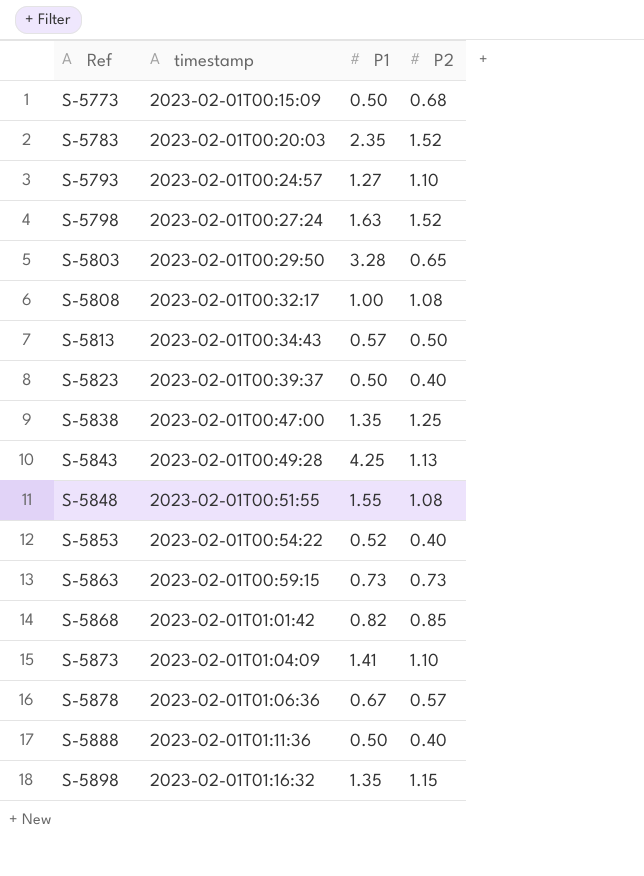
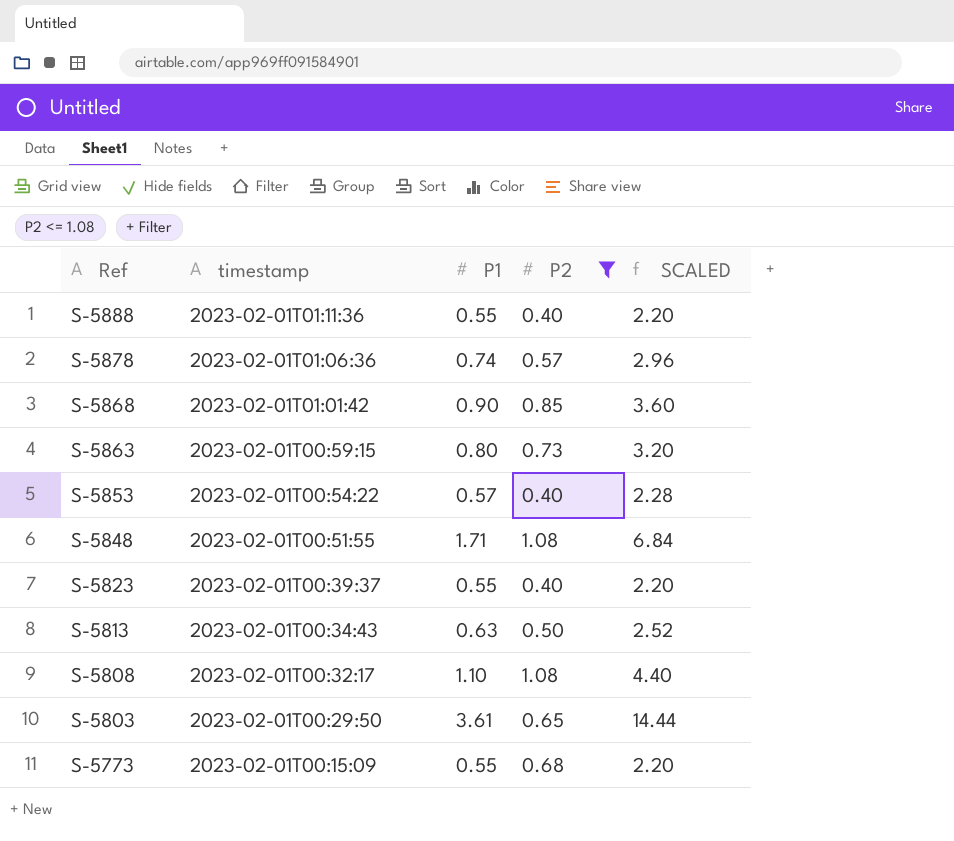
filter: none -> P2 <= 1.08
row order: Ref ascending -> Ref descending
column SCALED | formula: none -> [P1] * 4
S-5888 | P1: 0.50 -> 0.55
S-5878 | P1: 0.67 -> 0.74
S-5868 | P1: 0.82 -> 0.90
S-5863 | P1: 0.73 -> 0.80
S-5853 | P1: 0.52 -> 0.57
S-5848 | P1: 1.55 -> 1.71
S-5823 | P1: 0.50 -> 0.55
S-5813 | P1: 0.57 -> 0.63
S-5808 | P1: 1.00 -> 1.10
S-5803 | P1: 3.28 -> 3.61
S-5773 | P1: 0.50 -> 0.55

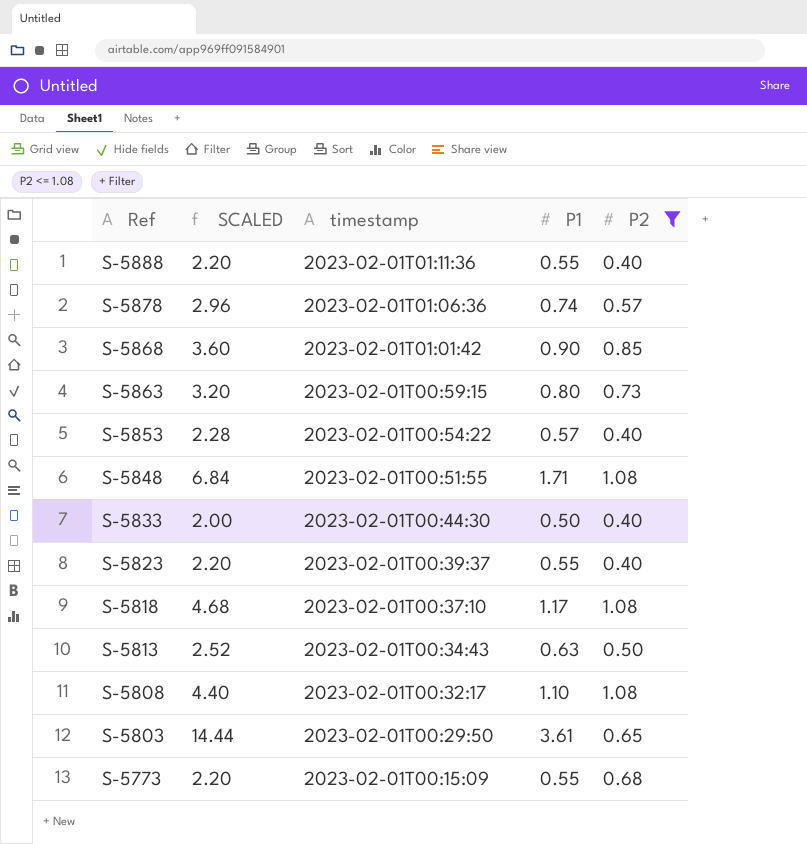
column SCALED | position: 5 -> 2
row S-5833: none -> 2.00 | 2023-02-01T00:44:30 | 0.50 | 0.40
row S-5818: none -> 4.68 | 2023-02-01T00:37:10 | 1.17 | 1.08

